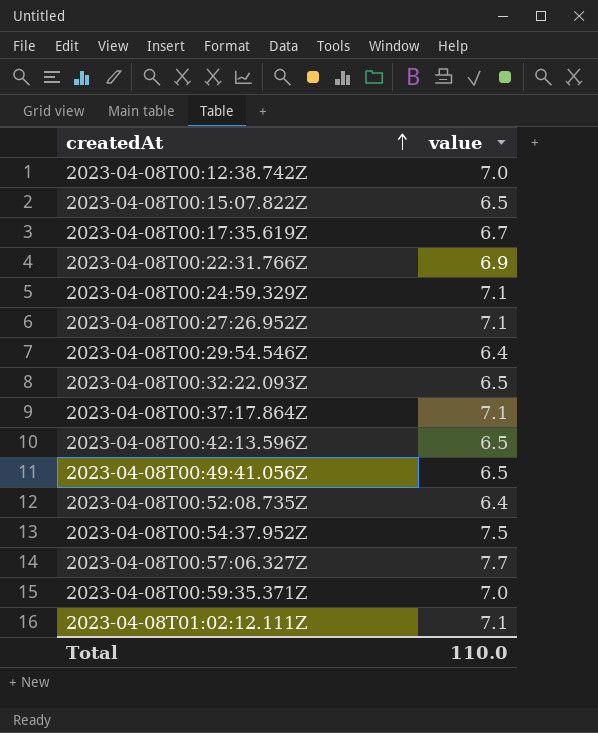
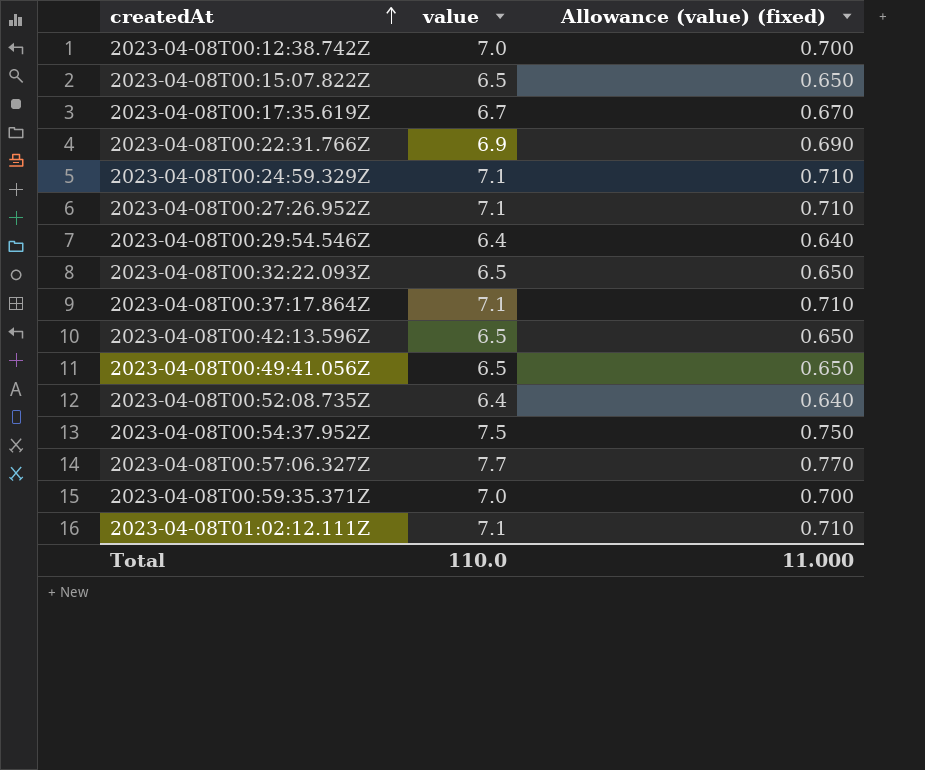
column Allowance (value) (fixed) | formula: none -> [value] * 0.1

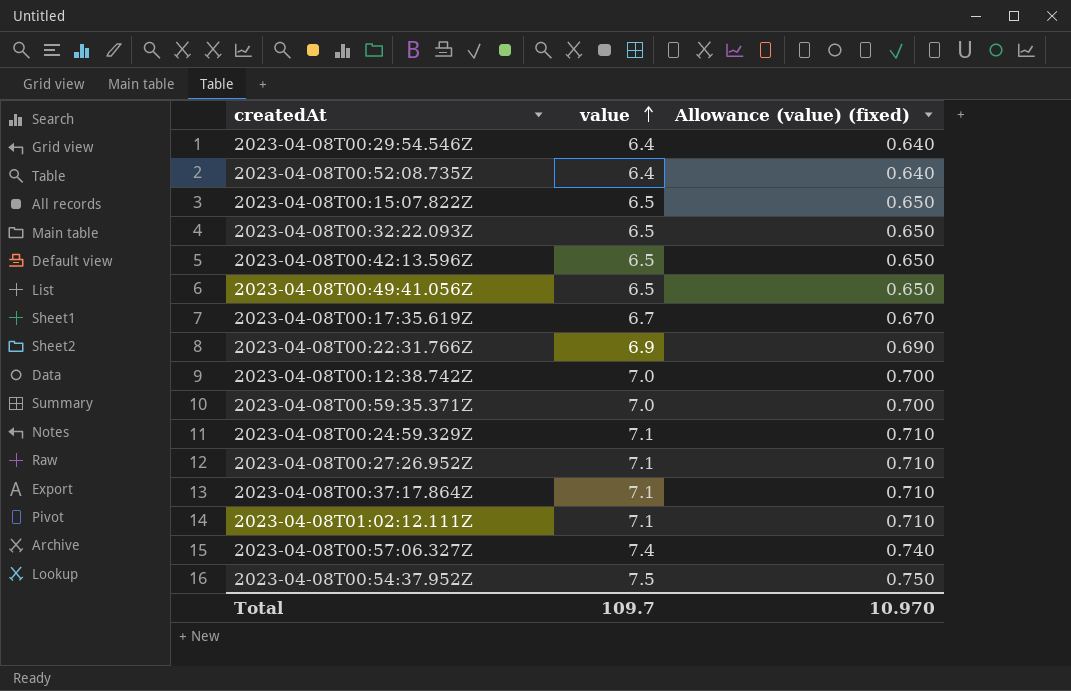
row order: createdAt ascending -> value ascending
2023-04-08T00:57:06.327Z | value: 7.7 -> 7.4
2023-04-08T00:57:06.327Z | Allowance (value) (fixed): 0.770 -> 0.740
Total | value: 110.0 -> 109.7
Total | Allowance (value) (fixed): 11.000 -> 10.970

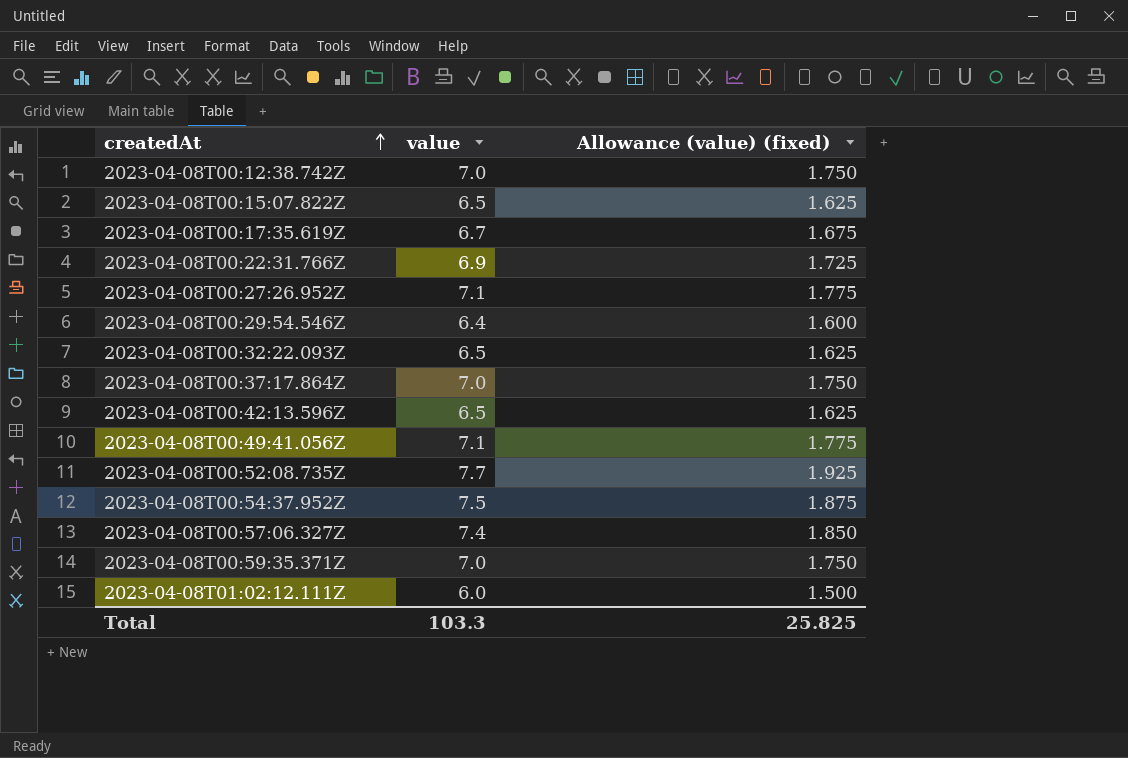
row order: value ascending -> createdAt ascending
column Allowance (value) (fixed) | formula: [value] * 0.1 -> [value] * 0.25
row 2023-04-08T00:24:59.329Z: 7.1 | 0.710 -> none
2023-04-08T00:37:17.864Z | value: 7.1 -> 7.0
2023-04-08T00:49:41.056Z | value: 6.5 -> 7.1
2023-04-08T00:52:08.735Z | value: 6.4 -> 7.7
2023-04-08T01:02:12.111Z | value: 7.1 -> 6.0
Total | value: 109.7 -> 103.3
Total | Allowance (value) (fixed): 10.970 -> 25.825

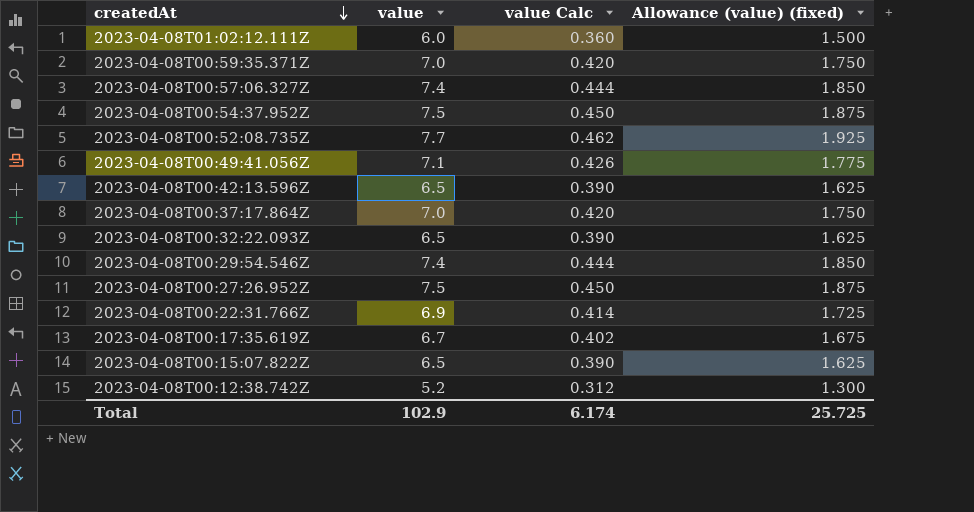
row order: createdAt ascending -> createdAt descending
column value Calc | formula: none -> [value] * 0.06
2023-04-08T00:29:54.546Z | value: 6.4 -> 7.4
2023-04-08T00:29:54.546Z | Allowance (value) (fixed): 1.600 -> 1.850
2023-04-08T00:27:26.952Z | value: 7.1 -> 7.5
2023-04-08T00:27:26.952Z | Allowance (value) (fixed): 1.775 -> 1.875
2023-04-08T00:12:38.742Z | value: 7.0 -> 5.2
2023-04-08T00:12:38.742Z | Allowance (value) (fixed): 1.750 -> 1.300
Total | value: 103.3 -> 102.9
Total | Allowance (value) (fixed): 25.825 -> 25.725

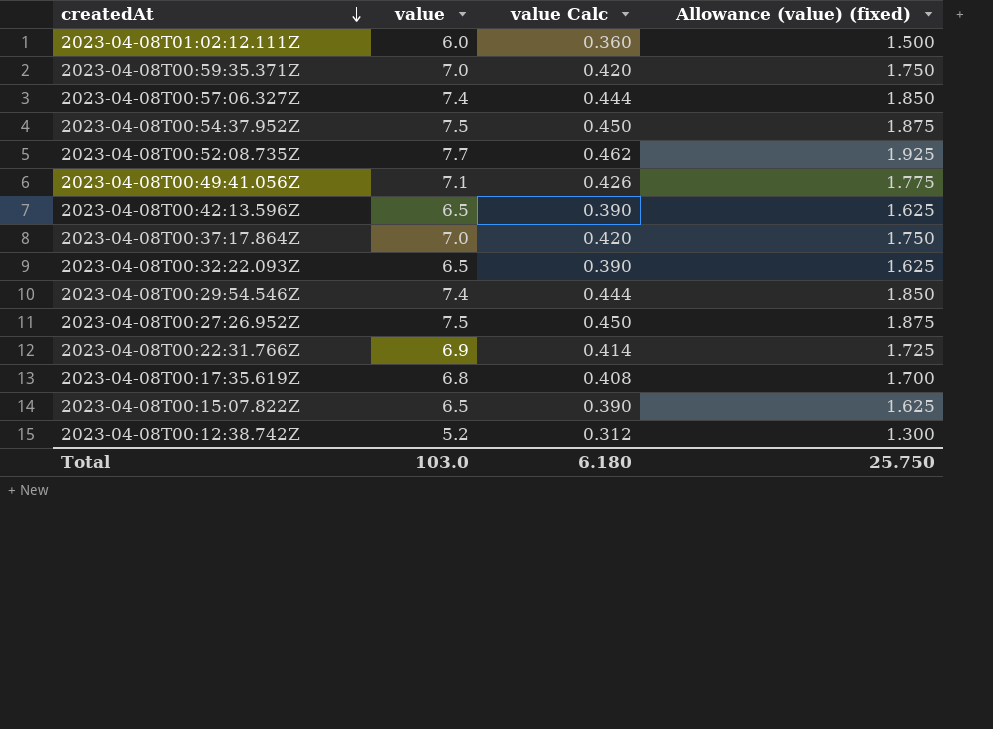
2023-04-08T00:17:35.619Z | value: 6.7 -> 6.8
2023-04-08T00:17:35.619Z | value Calc: 0.402 -> 0.408
2023-04-08T00:17:35.619Z | Allowance (value) (fixed): 1.675 -> 1.700
Total | value: 102.9 -> 103.0
Total | value Calc: 6.174 -> 6.180
Total | Allowance (value) (fixed): 25.725 -> 25.750

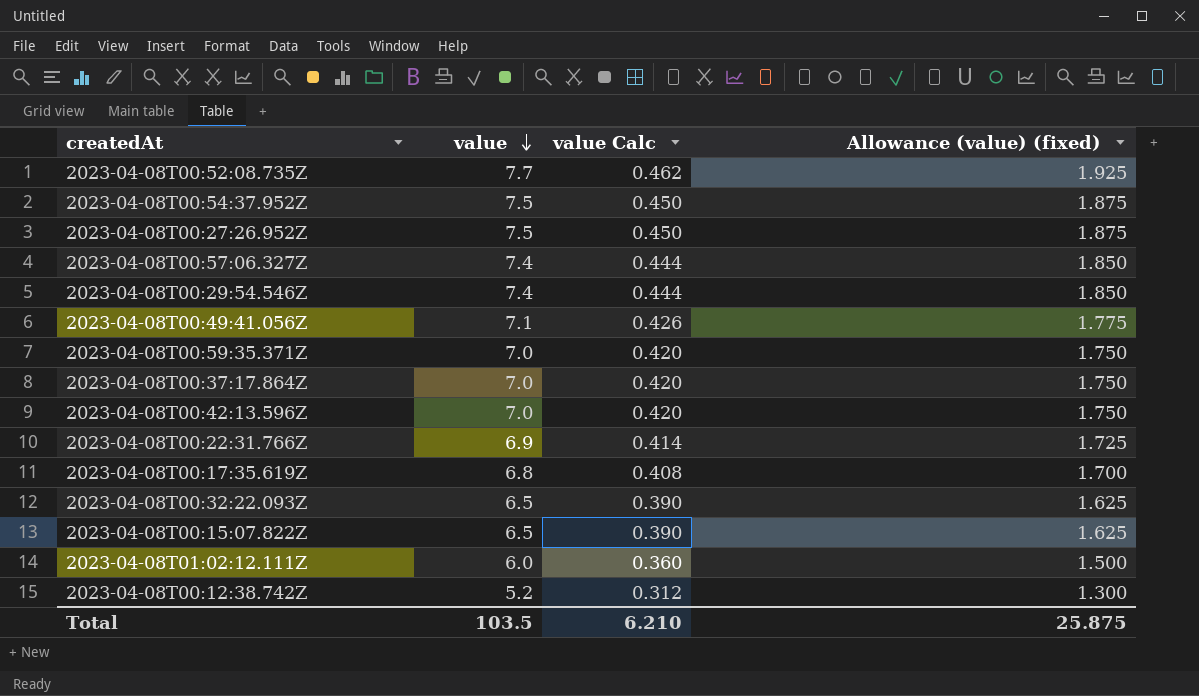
row order: createdAt descending -> value descending
2023-04-08T00:42:13.596Z | value: 6.5 -> 7.0
2023-04-08T00:42:13.596Z | value Calc: 0.390 -> 0.420
2023-04-08T00:42:13.596Z | Allowance (value) (fixed): 1.625 -> 1.750
Total | value: 103.0 -> 103.5
Total | value Calc: 6.180 -> 6.210
Total | Allowance (value) (fixed): 25.750 -> 25.875

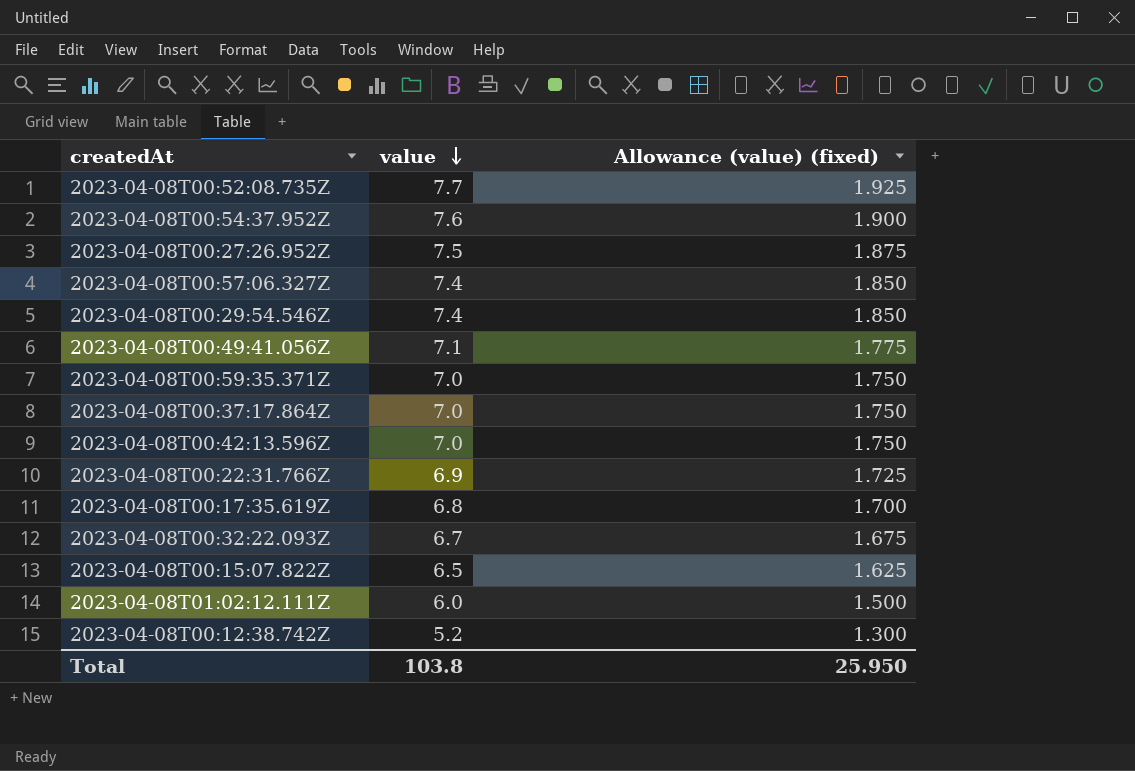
column value Calc | formula: [value] * 0.06 -> none
2023-04-08T00:54:37.952Z | value: 7.5 -> 7.6
2023-04-08T00:54:37.952Z | Allowance (value) (fixed): 1.875 -> 1.900
2023-04-08T00:32:22.093Z | value: 6.5 -> 6.7
2023-04-08T00:32:22.093Z | Allowance (value) (fixed): 1.625 -> 1.675
Total | value: 103.5 -> 103.8
Total | Allowance (value) (fixed): 25.875 -> 25.950

